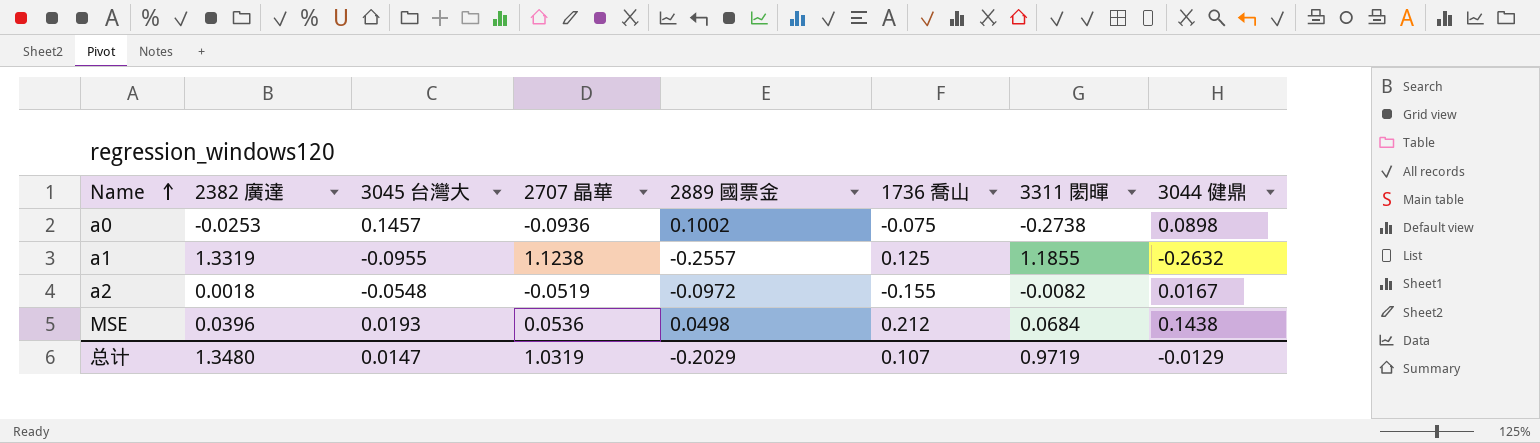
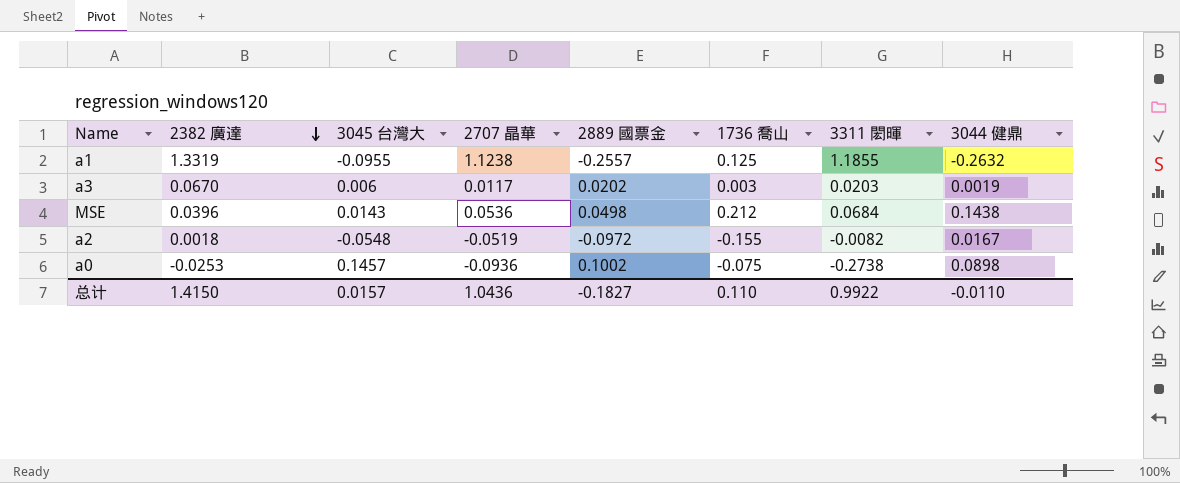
row order: Name ascending -> 2382 廣達 descending
row a3: none -> 0.0670 | 0.006 | 0.0117 | 0.0202 | 0.003 | 0.0203 | 0.0019
MSE | 3045 台灣大: 0.0193 -> 0.0143
总计 | 2382 廣達: 1.3480 -> 1.4150
总计 | 3045 台灣大: 0.0147 -> 0.0157
总计 | 2707 晶華: 1.0319 -> 1.0436
总计 | 2889 國票金: -0.2029 -> -0.1827
总计 | 1736 喬山: 0.107 -> 0.110
总计 | 3311 閎暉: 0.9719 -> 0.9922
总计 | 3044 健鼎: -0.0129 -> -0.0110

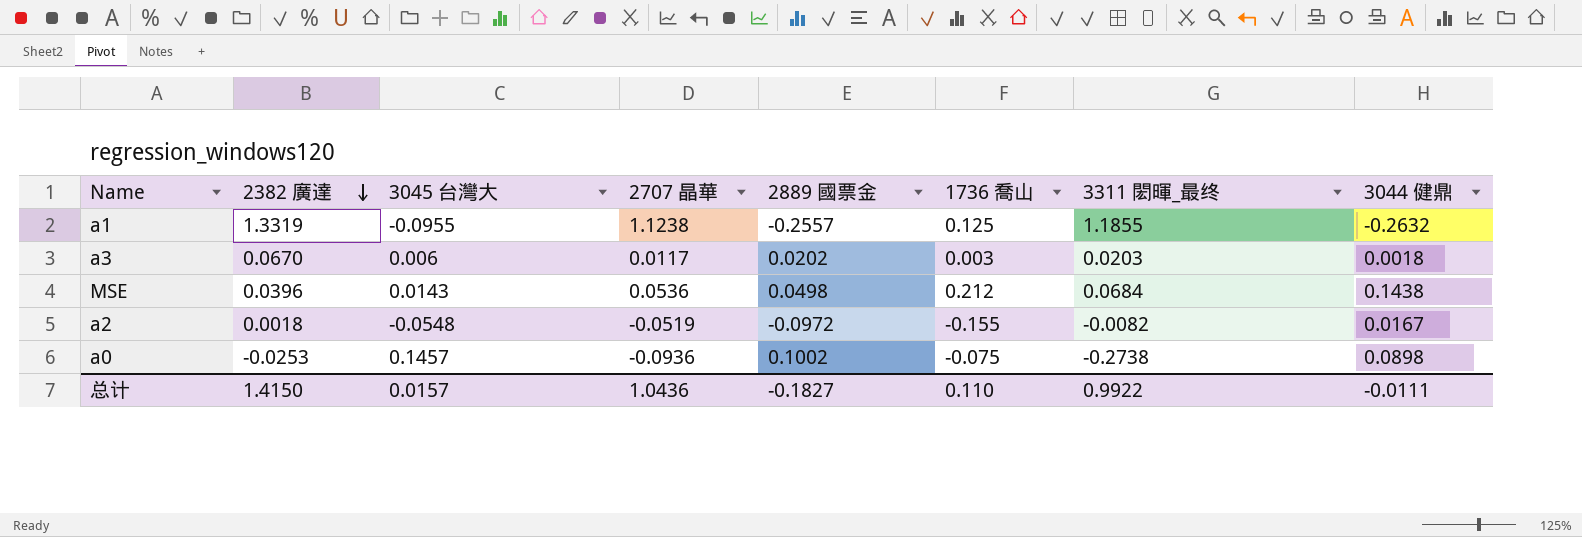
column name: 3311 閎暉 -> 3311 閎暉_最终
a3 | 3044 健鼎: 0.0019 -> 0.0018
总计 | 3044 健鼎: -0.0110 -> -0.0111

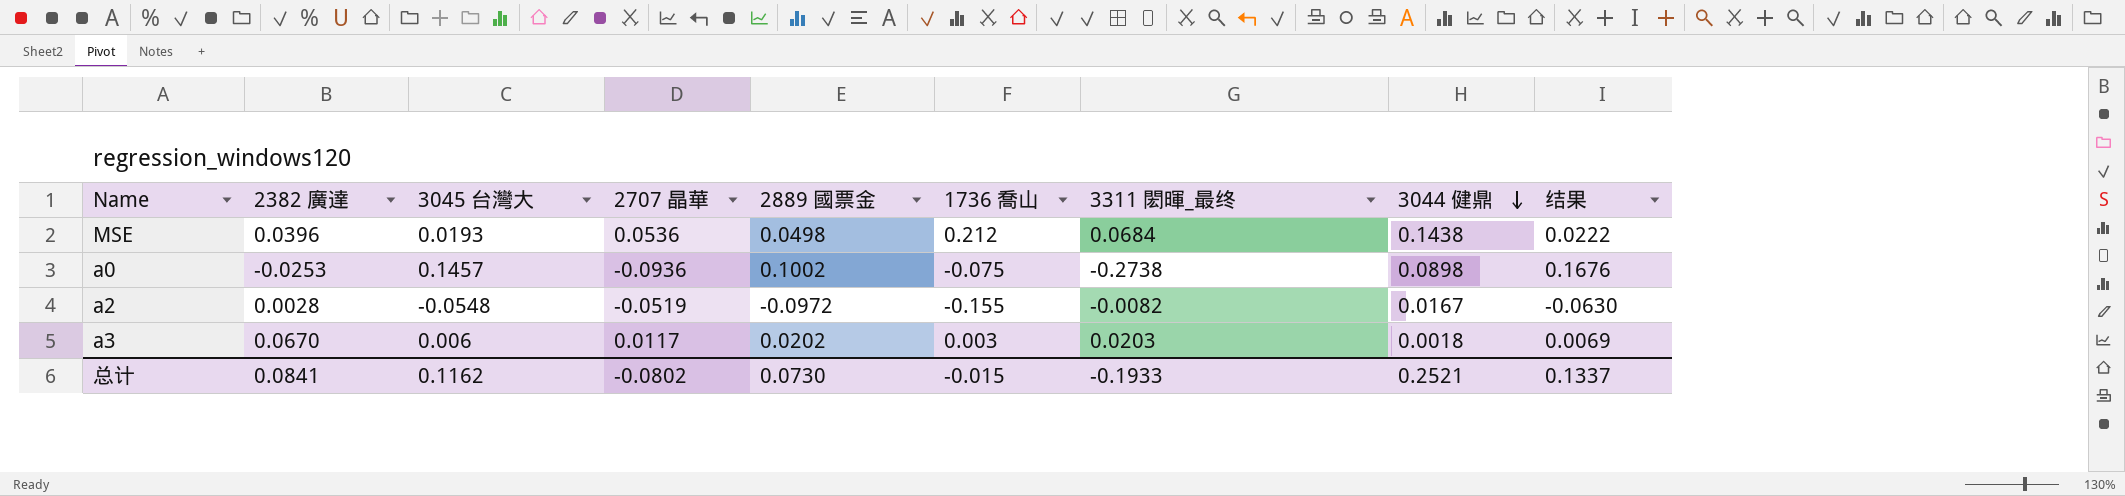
row order: 2382 廣達 descending -> 3044 健鼎 descending
column 结果 | formula: none -> [3045 台灣大] * 1.15
row a1: 1.3319 | -0.0955 | 1.1238 | -0.2557 | 0.125 | 1.1855 | -0.2632 -> none
MSE | 3045 台灣大: 0.0143 -> 0.0193
a2 | 2382 廣達: 0.0018 -> 0.0028
总计 | 2382 廣達: 1.4150 -> 0.0841
总计 | 3045 台灣大: 0.0157 -> 0.1162
总计 | 2707 晶華: 1.0436 -> -0.0802
总计 | 2889 國票金: -0.1827 -> 0.0730
总计 | 1736 喬山: 0.110 -> -0.015
总计 | 3311 閎暉_最终: 0.9922 -> -0.1933
总计 | 3044 健鼎: -0.0111 -> 0.2521

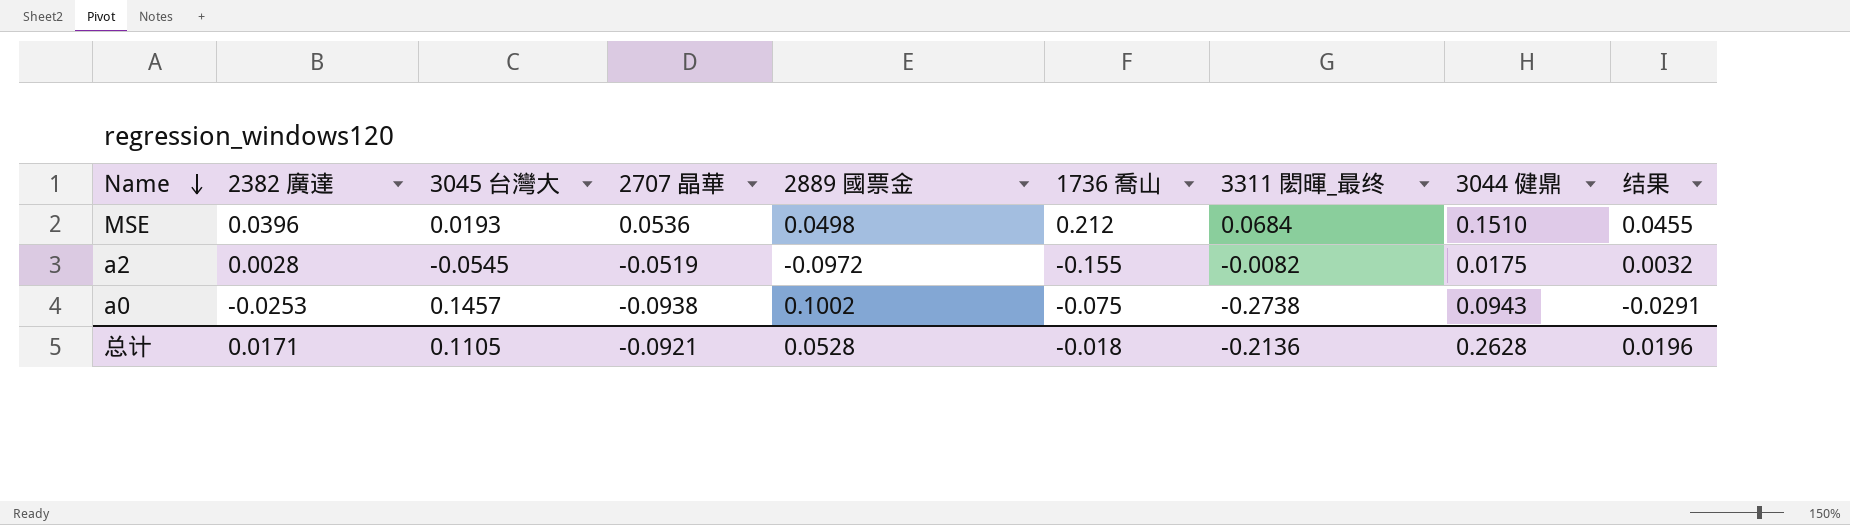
row order: 3044 健鼎 descending -> Name descending
column 结果 | formula: [3045 台灣大] * 1.15 -> [2382 廣達] * 1.15
row a3: 0.0670 | 0.006 | 0.0117 | 0.0202 | 0.003 | 0.0203 | 0.0018 | 0.0069 -> none
MSE | 3044 健鼎: 0.1438 -> 0.1510
a2 | 3045 台灣大: -0.0548 -> -0.0545
a2 | 3044 健鼎: 0.0167 -> 0.0175
a0 | 2707 晶華: -0.0936 -> -0.0938
a0 | 3044 健鼎: 0.0898 -> 0.0943
总计 | 2382 廣達: 0.0841 -> 0.0171
总计 | 3045 台灣大: 0.1162 -> 0.1105
总计 | 2707 晶華: -0.0802 -> -0.0921
总计 | 2889 國票金: 0.0730 -> 0.0528
总计 | 1736 喬山: -0.015 -> -0.018
总计 | 3311 閎暉_最终: -0.1933 -> -0.2136
总计 | 3044 健鼎: 0.2521 -> 0.2628
总计 | 结果: 0.1337 -> 0.0196

